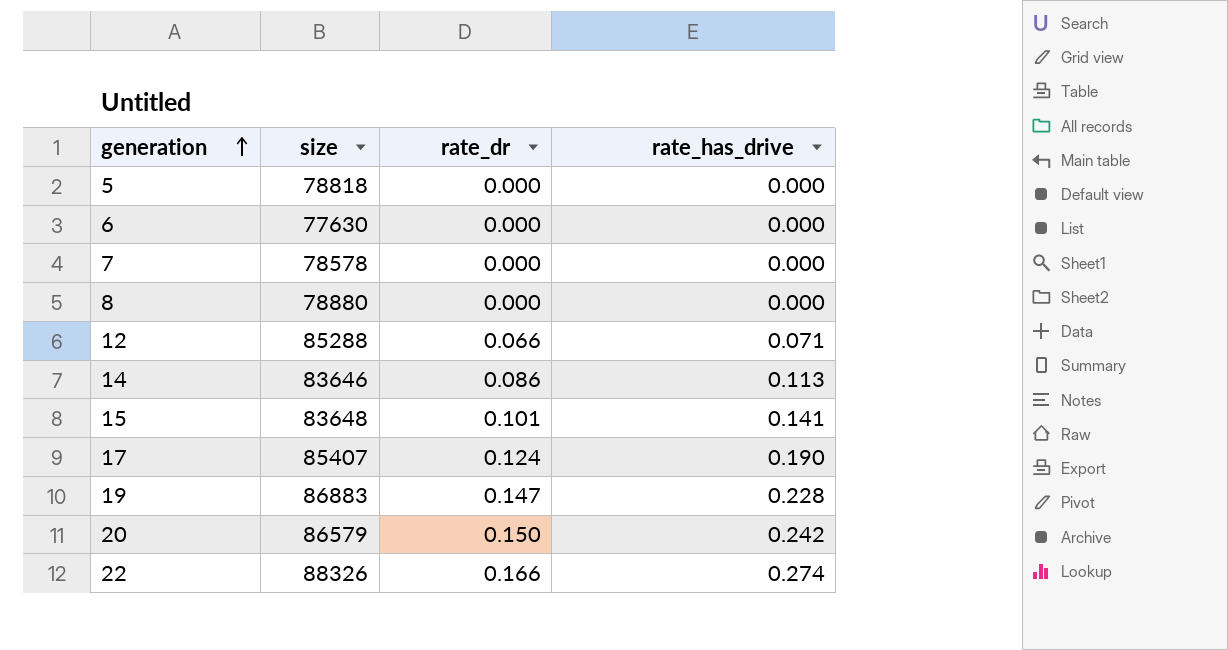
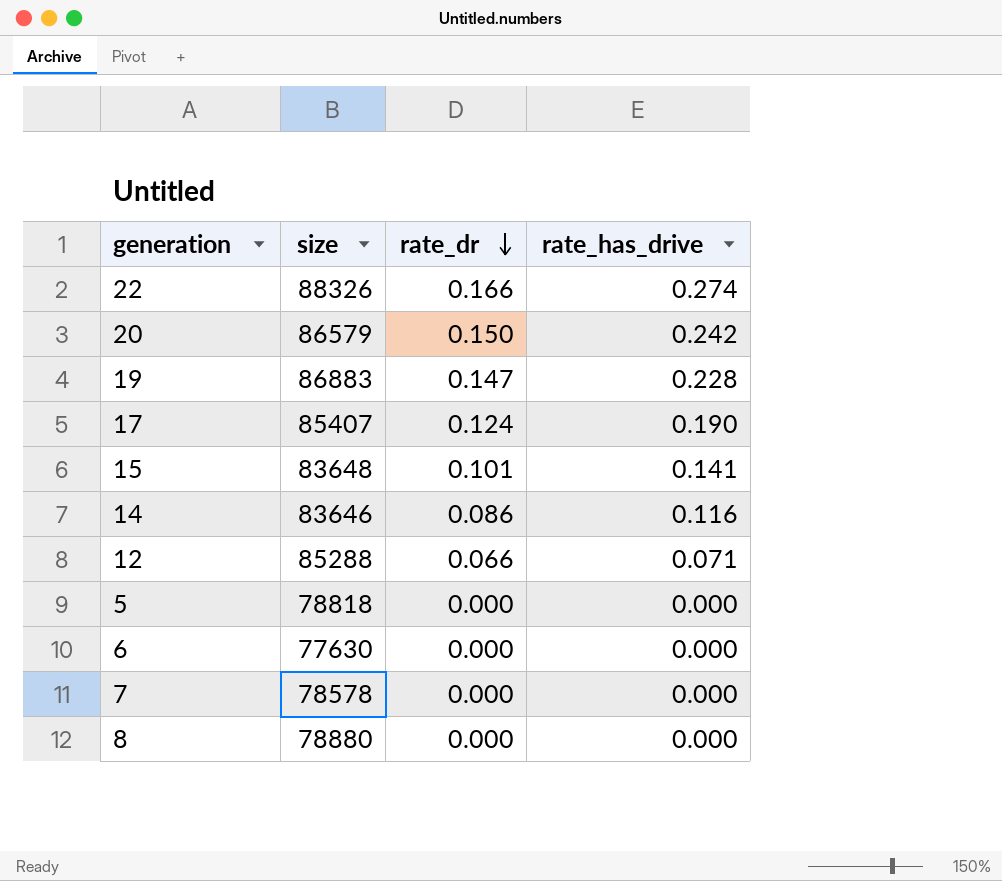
row order: generation ascending -> rate_dr descending
14 | rate_has_drive: 0.113 -> 0.116

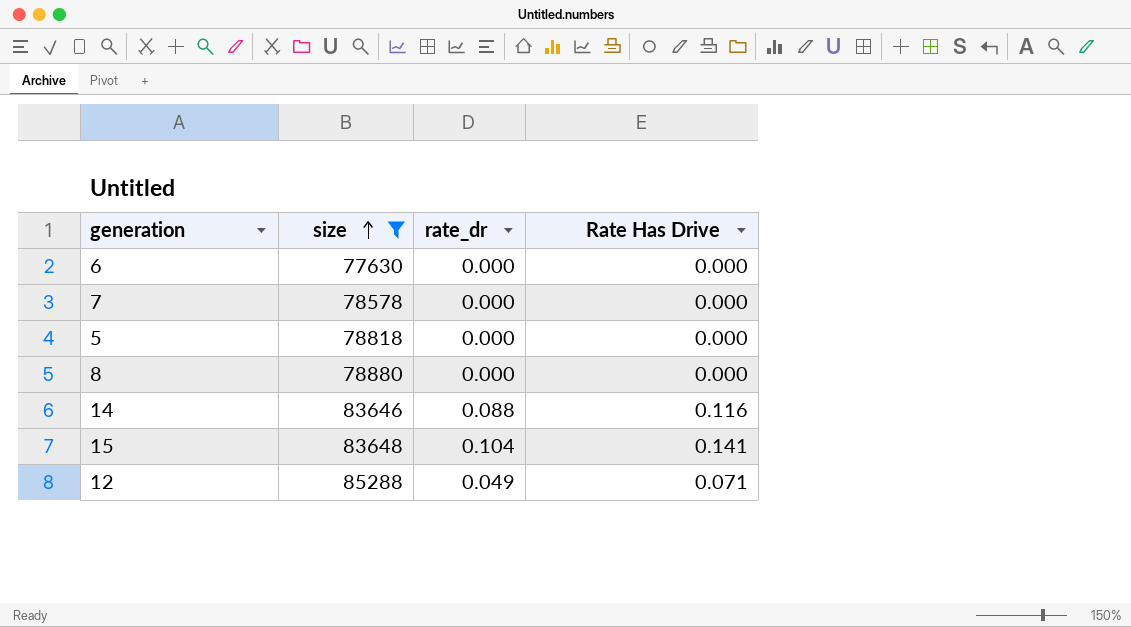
filter: none -> size <= 85288
row order: rate_dr descending -> size ascending
column name: rate_has_drive -> Rate Has Drive
14 | rate_dr: 0.086 -> 0.088
15 | rate_dr: 0.101 -> 0.104
12 | rate_dr: 0.066 -> 0.049

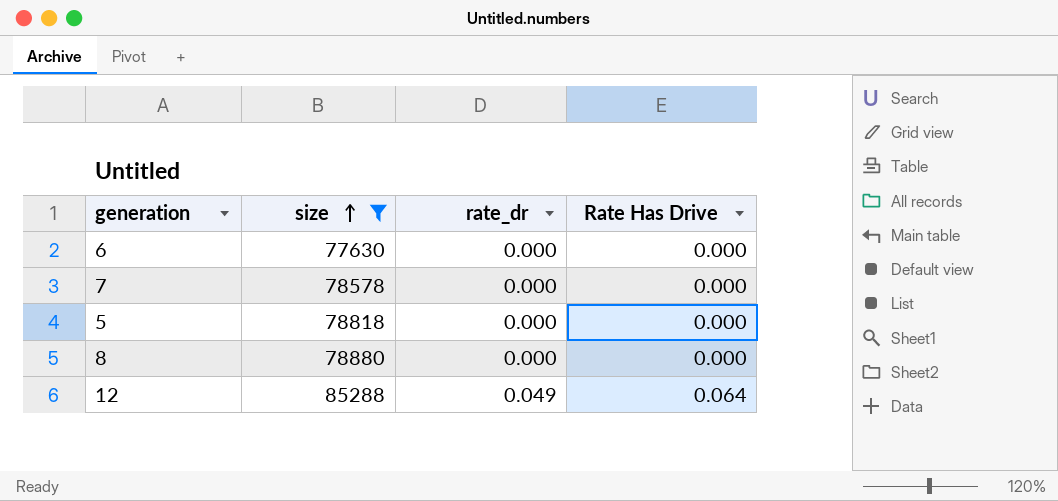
row 14: 83646 | 0.088 | 0.116 -> none
row 15: 83648 | 0.104 | 0.141 -> none
12 | Rate Has Drive: 0.071 -> 0.064

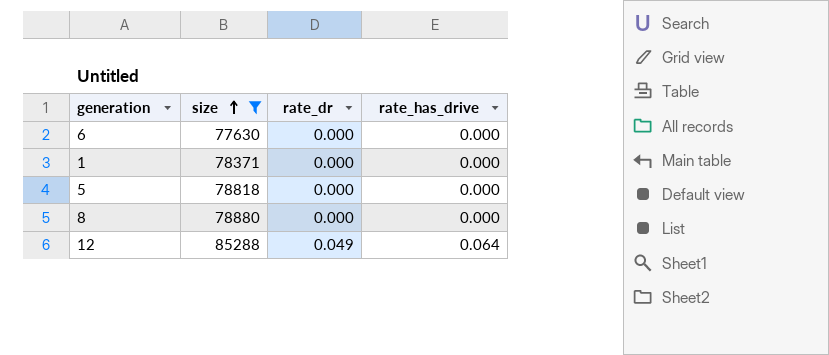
column name: Rate Has Drive -> rate_has_drive
row 7: 78578 | 0.000 | 0.000 -> none
row 1: none -> 78371 | 0.000 | 0.000

